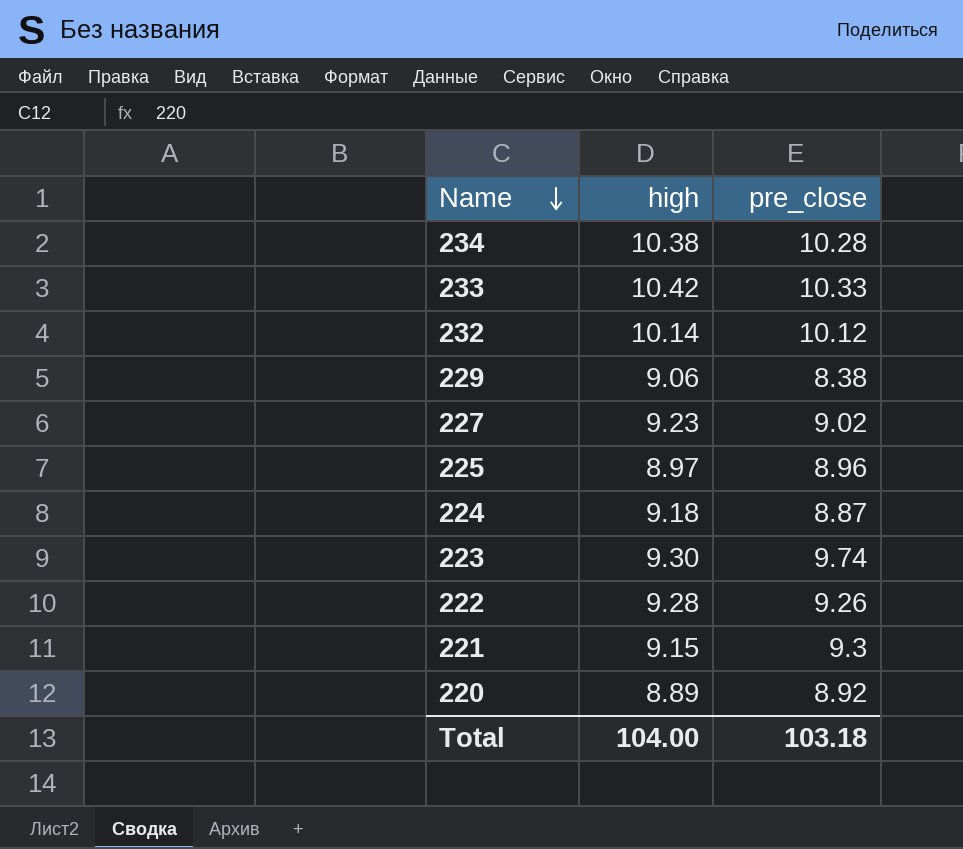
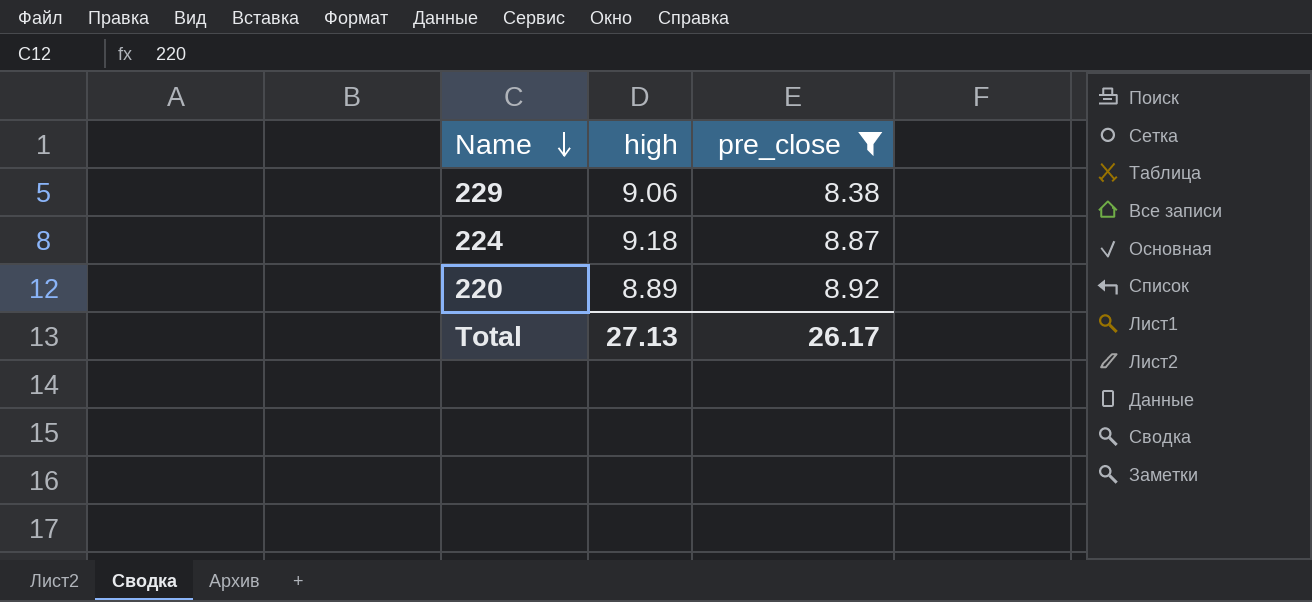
filter: none -> pre_close <= 8.92
Total | high: 104.00 -> 27.13
Total | pre_close: 103.18 -> 26.17

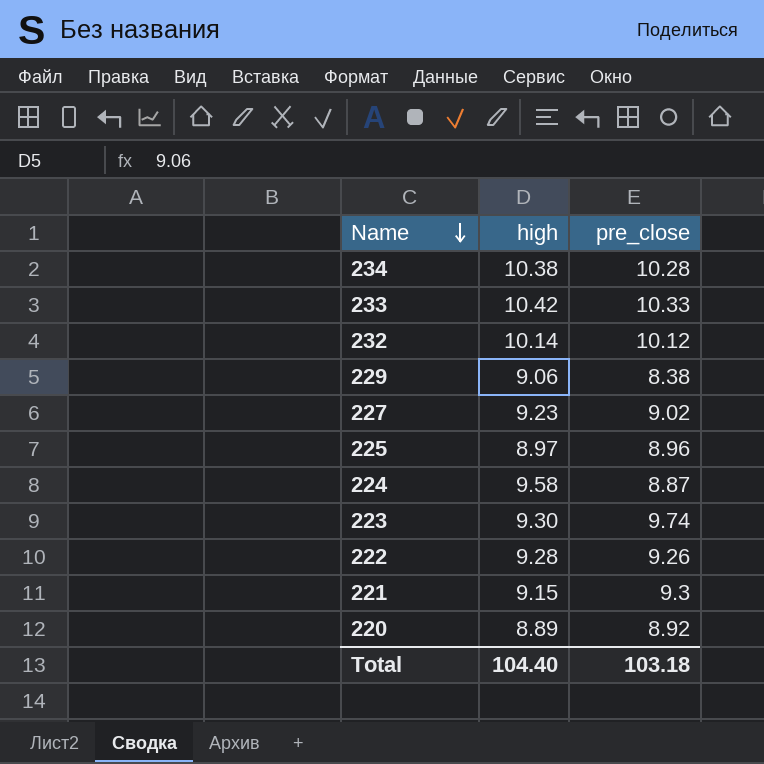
filter: pre_close <= 8.92 -> none
224 | high: 9.18 -> 9.58
Total | high: 27.13 -> 104.40
Total | pre_close: 26.17 -> 103.18

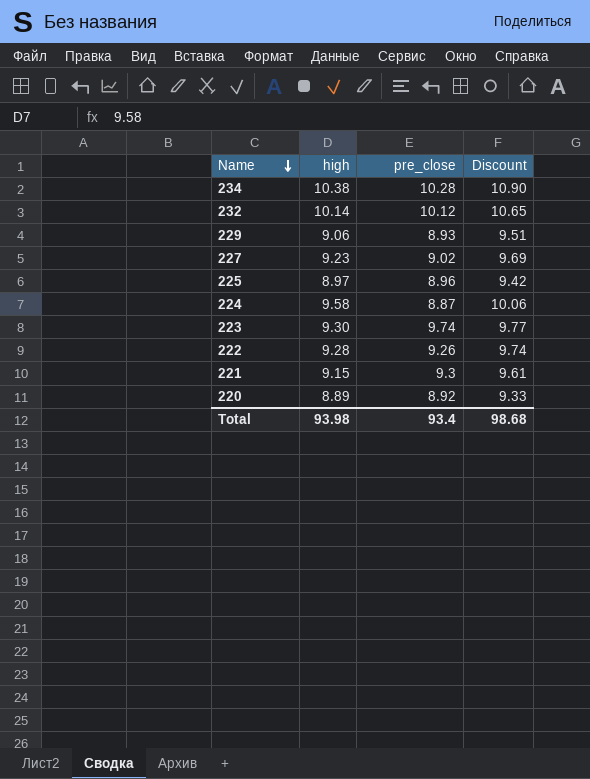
column Discount | formula: none -> [high] * 1.05
row 233: 10.42 | 10.33 -> none
229 | pre_close: 8.38 -> 8.93
Total | high: 104.40 -> 93.98
Total | pre_close: 103.18 -> 93.4

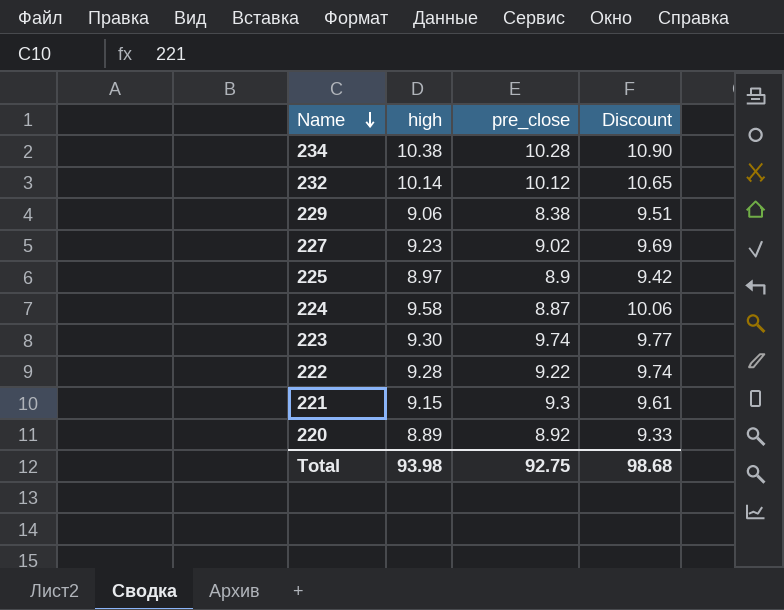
229 | pre_close: 8.93 -> 8.38
225 | pre_close: 8.96 -> 8.9
222 | pre_close: 9.26 -> 9.22
Total | pre_close: 93.4 -> 92.75

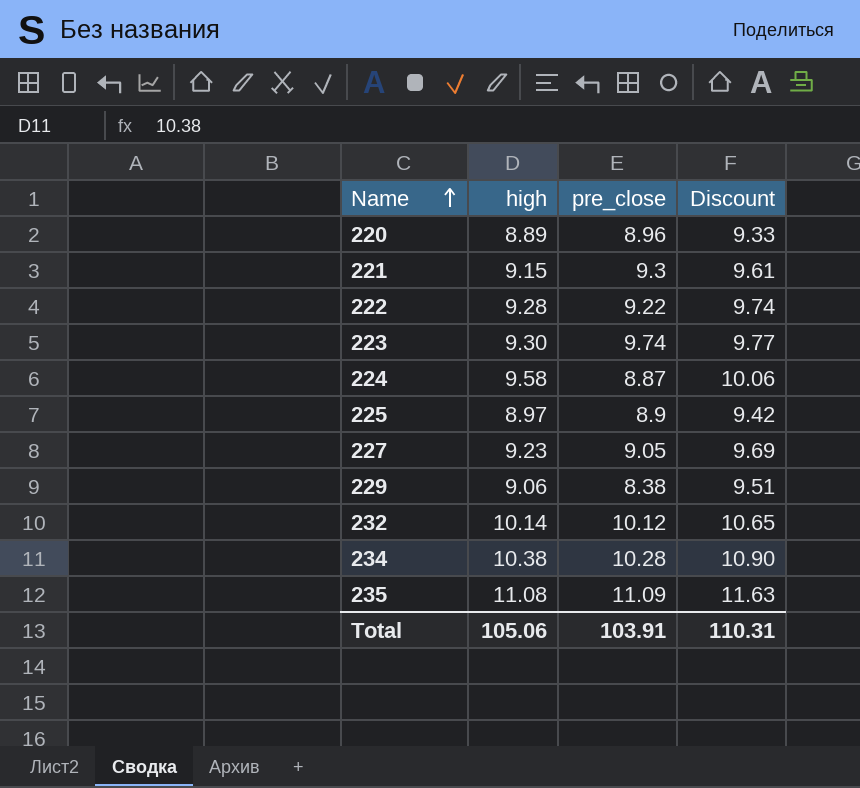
row order: Name descending -> Name ascending
220 | pre_close: 8.92 -> 8.96
227 | pre_close: 9.02 -> 9.05
row 235: none -> 11.08 | 11.09 | 11.63
Total | high: 93.98 -> 105.06
Total | pre_close: 92.75 -> 103.91
Total | Discount: 98.68 -> 110.31

